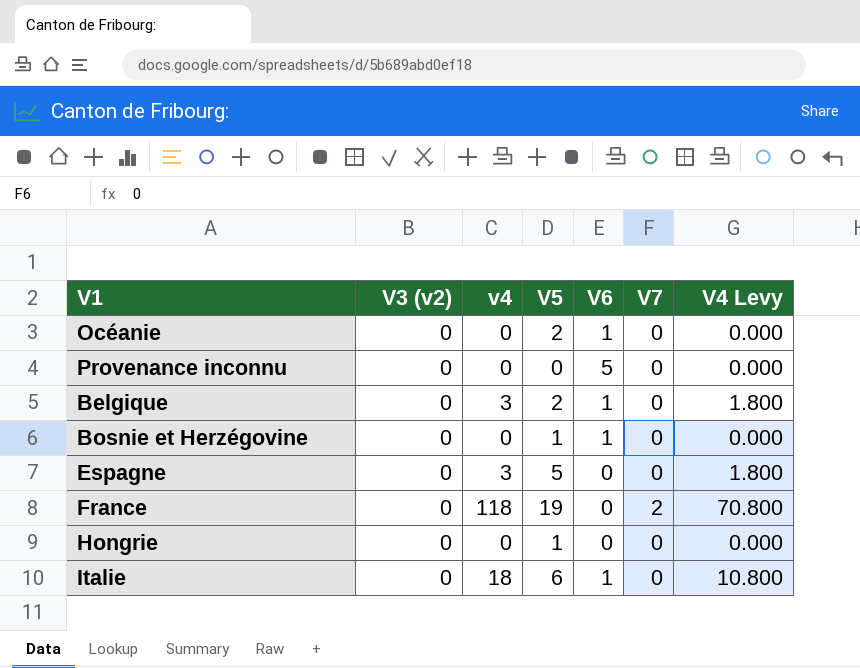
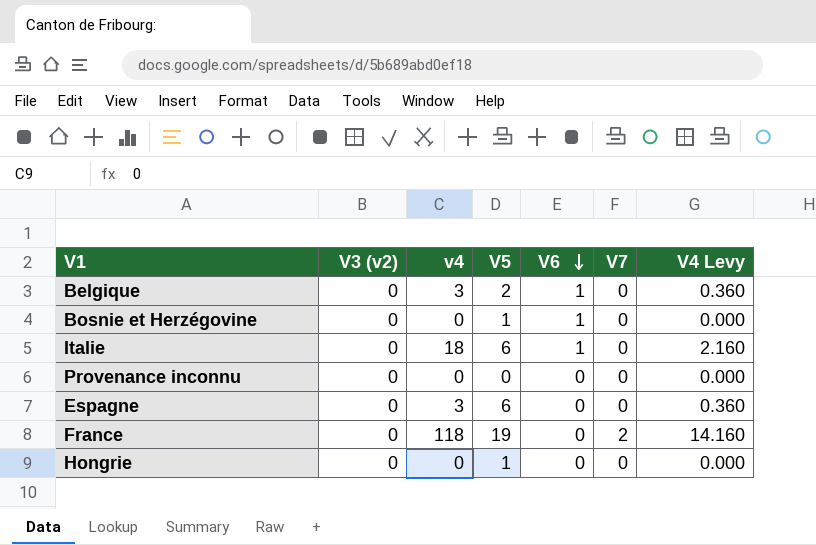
row order: none -> V6 descending
column V4 Levy | formula: [v4] * 0.6 -> [v4] * 0.12
row Océanie: 0 | 0 | 2 | 1 | 0 | 0.000 -> none
Provenance inconnu | V6: 5 -> 0
Espagne | V5: 5 -> 6

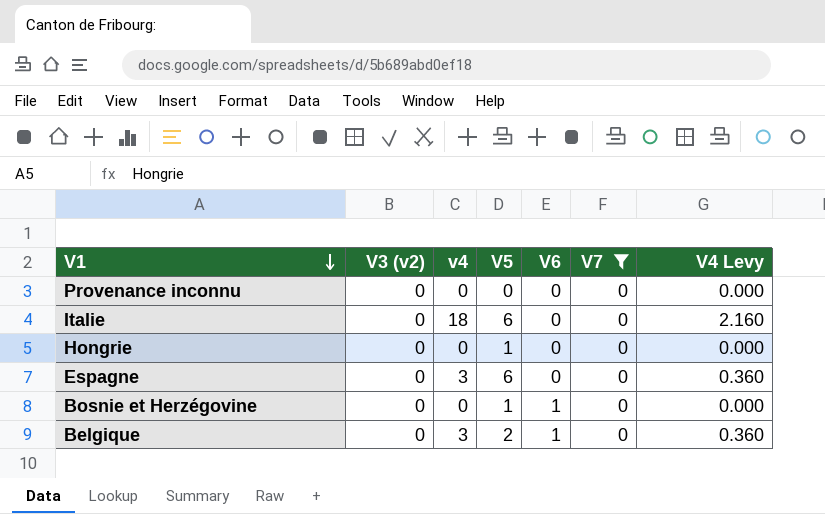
filter: none -> V7 = 0
row order: V6 descending -> V1 descending
Italie | V6: 1 -> 0

